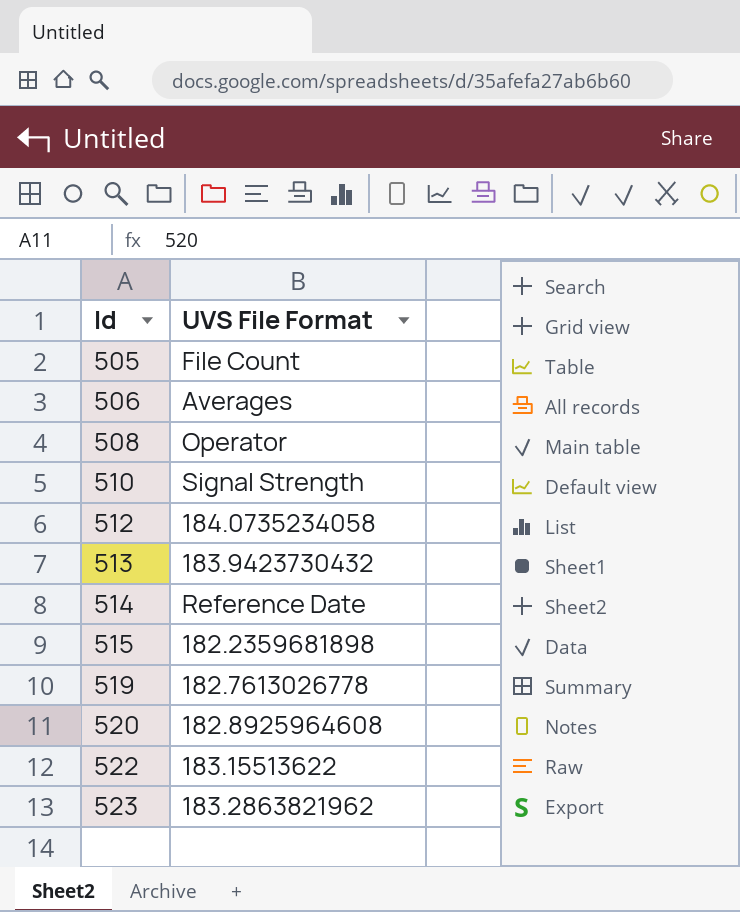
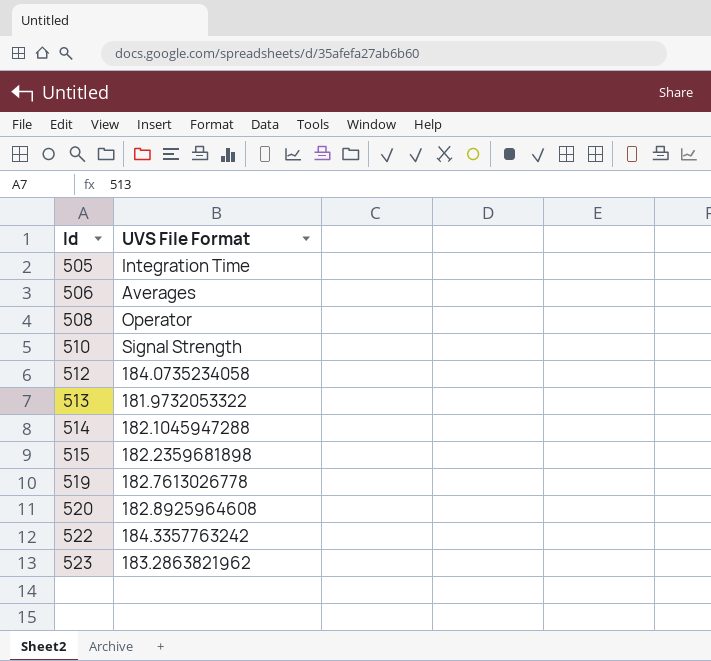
505 | UVS File Format: File Count -> Integration Time
513 | UVS File Format: 183.9423730432 -> 181.9732053322
514 | UVS File Format: Reference Date -> 182.1045947288
522 | UVS File Format: 183.15513622 -> 184.3357763242

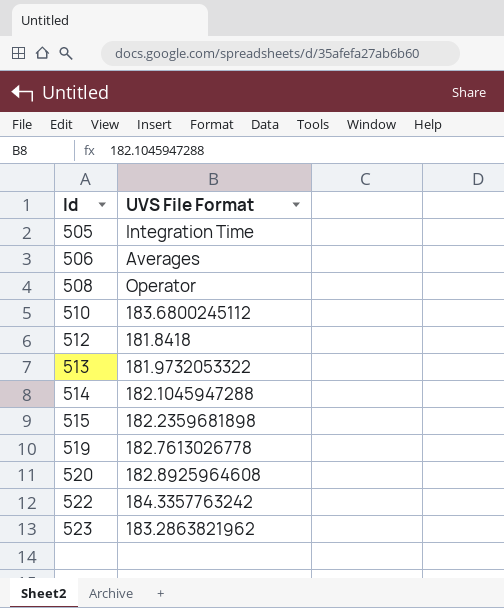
510 | UVS File Format: Signal Strength -> 183.6800245112
512 | UVS File Format: 184.0735234058 -> 181.8418

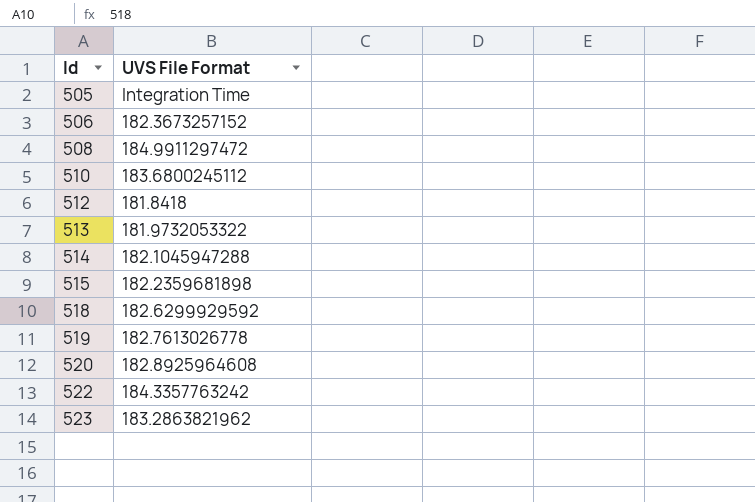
506 | UVS File Format: Averages -> 182.3673257152
508 | UVS File Format: Operator -> 184.9911297472
row 518: none -> 182.6299929592

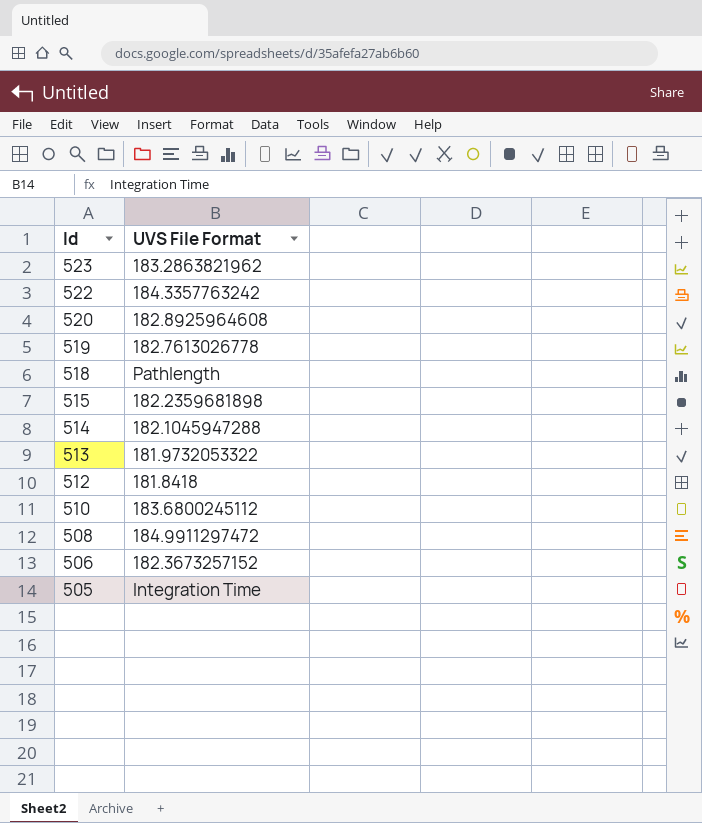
row order: Id ascending -> Id descending
518 | UVS File Format: 182.6299929592 -> Pathlength

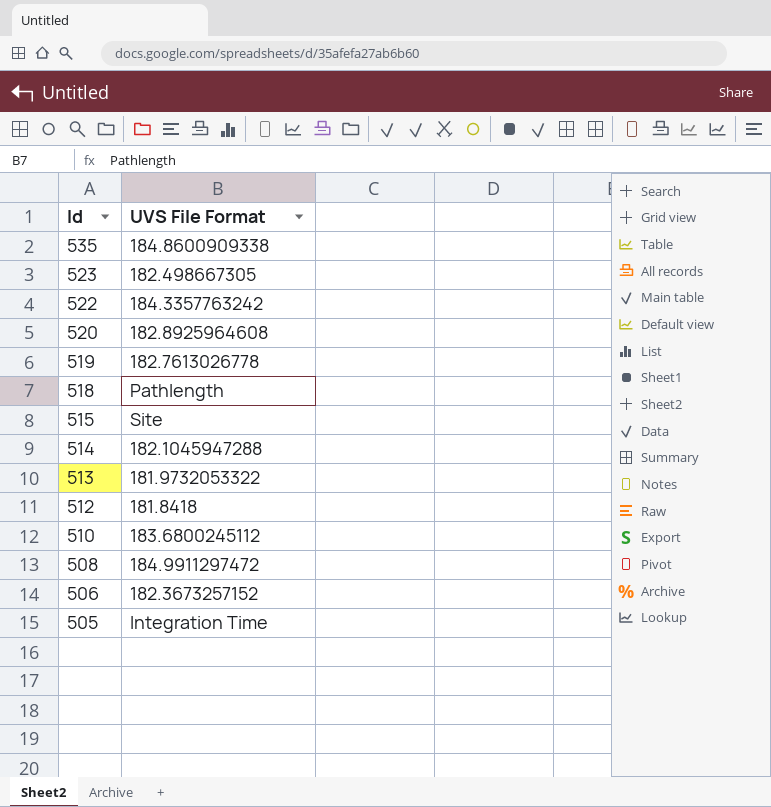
row 535: none -> 184.8600909338
523 | UVS File Format: 183.2863821962 -> 182.498667305
515 | UVS File Format: 182.2359681898 -> Site

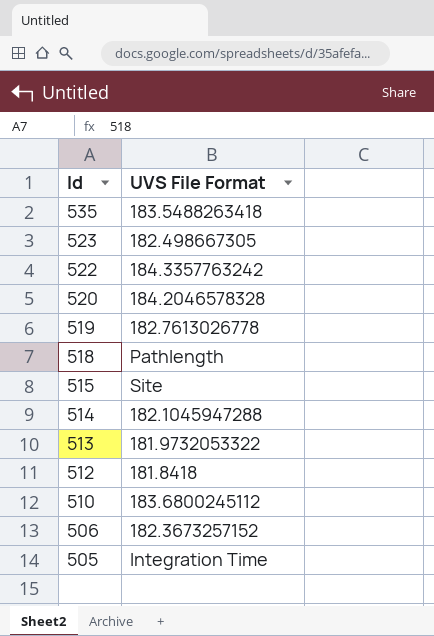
row 508: 184.9911297472 -> none
535 | UVS File Format: 184.8600909338 -> 183.5488263418
520 | UVS File Format: 182.8925964608 -> 184.2046578328

